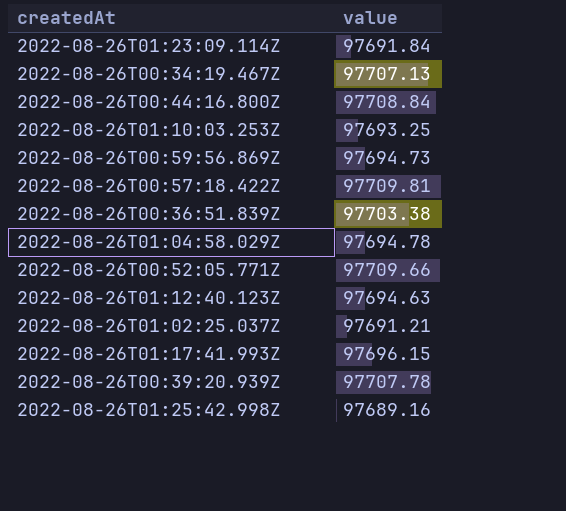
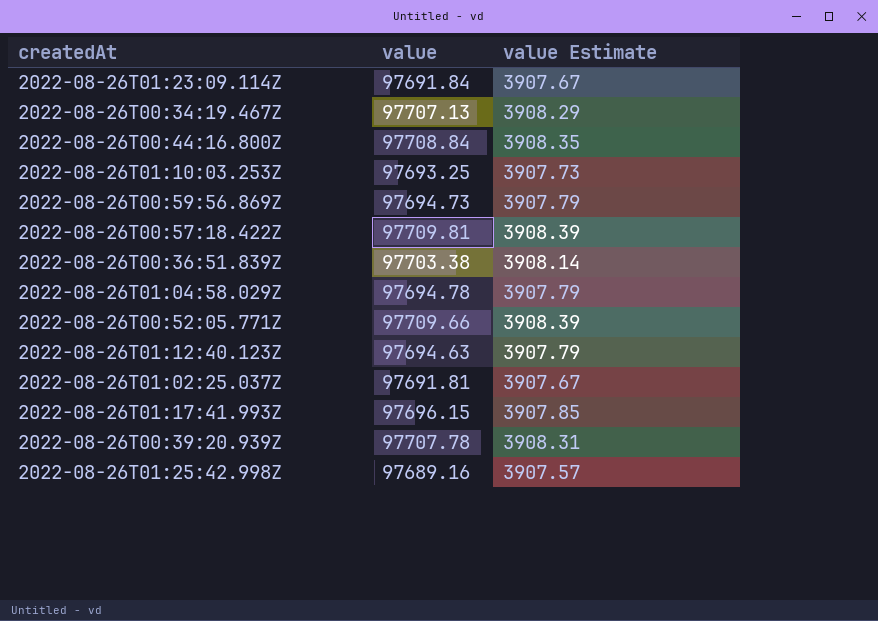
column value Estimate | formula: none -> [value] * 0.04
2022-08-26T01:02:25.037Z | value: 97691.21 -> 97691.81

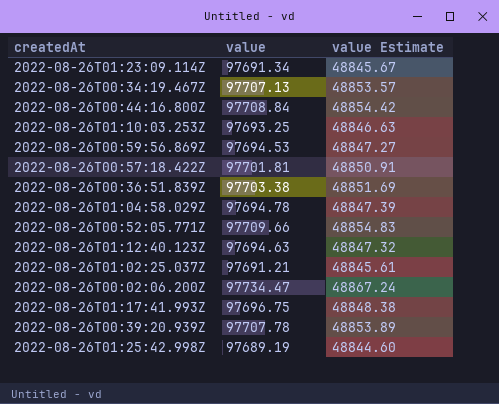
column value Estimate | formula: [value] * 0.04 -> [value] * 0.5
2022-08-26T01:23:09.114Z | value: 97691.84 -> 97691.34
2022-08-26T00:59:56.869Z | value: 97694.73 -> 97694.53
2022-08-26T00:57:18.422Z | value: 97709.81 -> 97701.81
2022-08-26T01:02:25.037Z | value: 97691.81 -> 97691.21
row 2022-08-26T00:02:06.200Z: none -> 97734.47 | 48867.24
2022-08-26T01:17:41.993Z | value: 97696.15 -> 97696.75
2022-08-26T01:25:42.998Z | value: 97689.16 -> 97689.19

